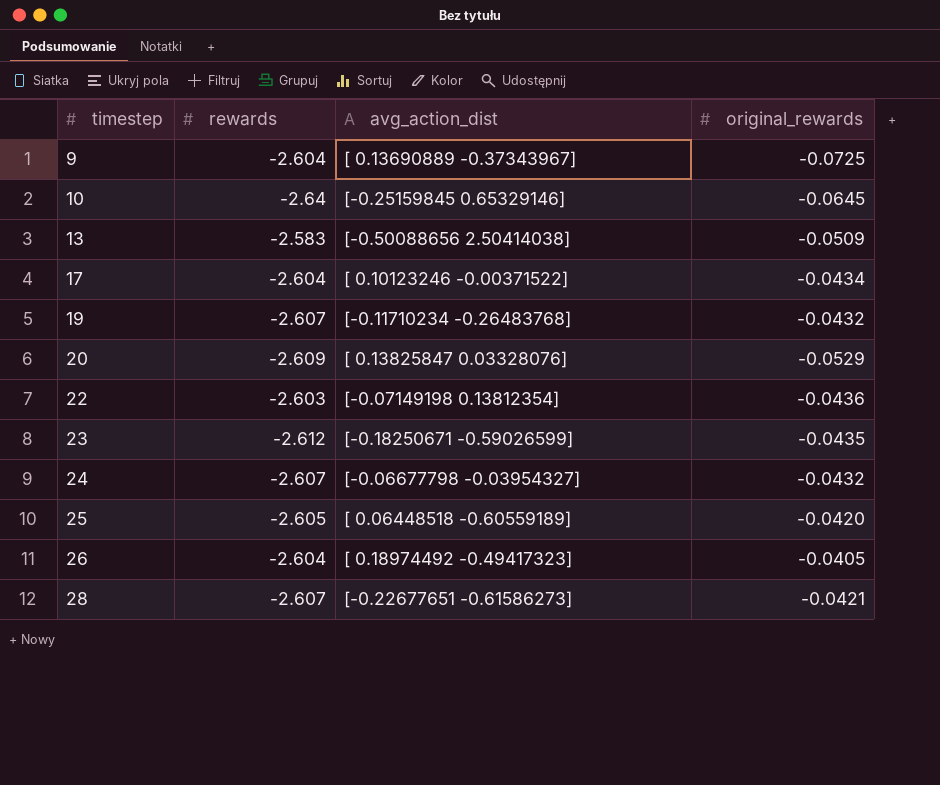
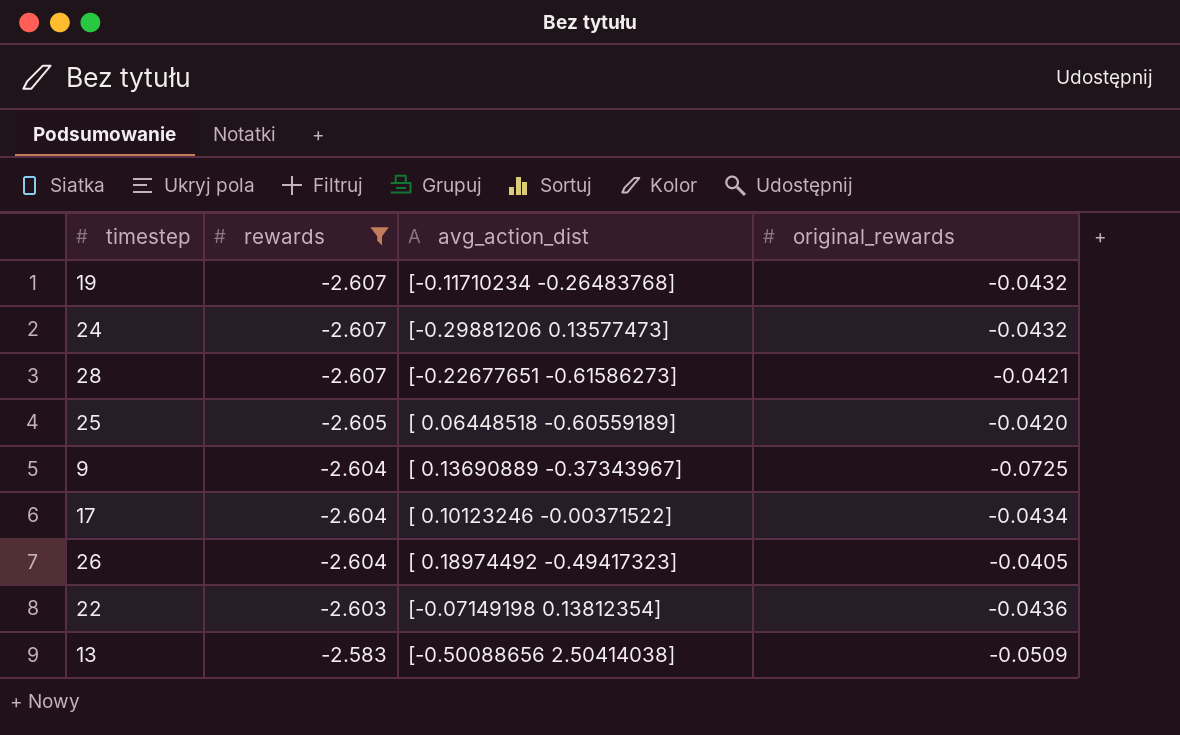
filter: none -> rewards >= -2.607
row order: timestep ascending -> rewards ascending
24 | avg_action_dist: [-0.06677798 -0.03954327] -> [-0.29881206 0.13577473]

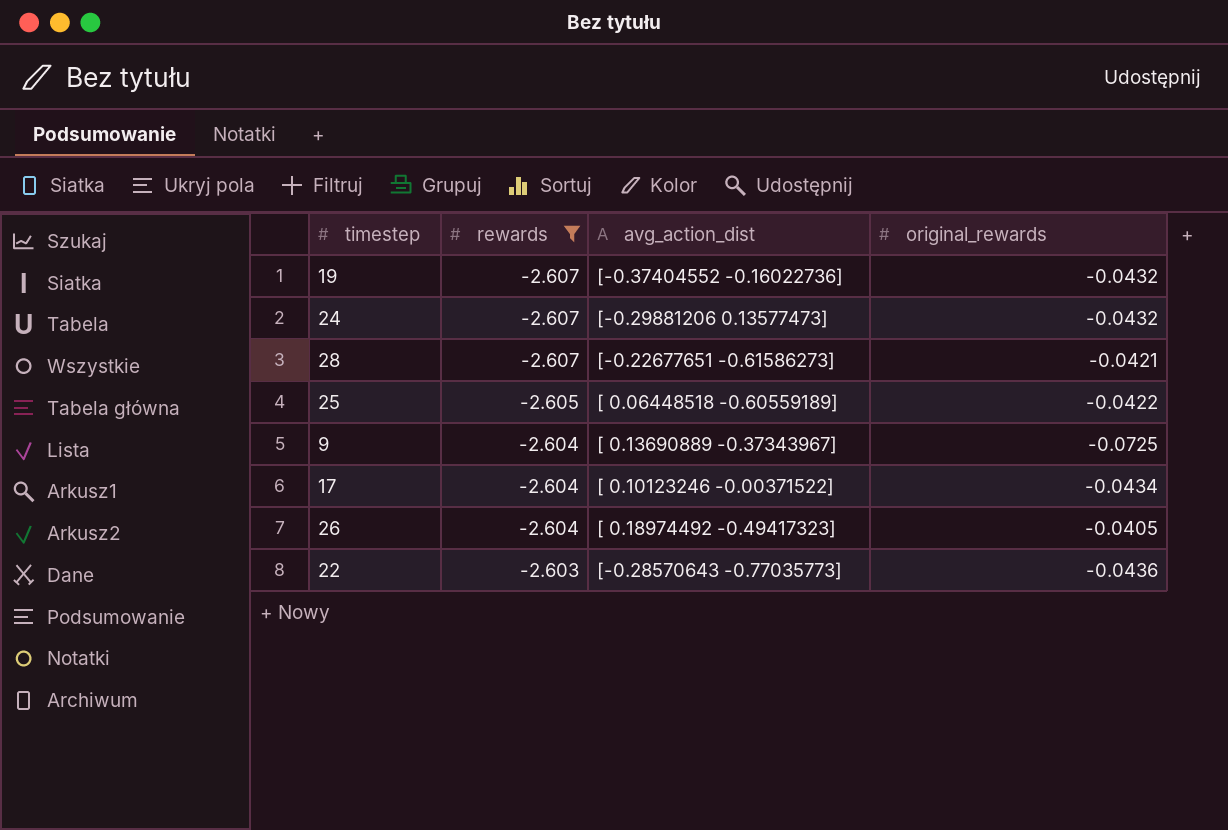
row 13: -2.583 | [-0.50088656 2.50414038] | -0.0509 -> none
19 | avg_action_dist: [-0.11710234 -0.26483768] -> [-0.37404552 -0.16022736]
25 | original_rewards: -0.0420 -> -0.0422
22 | avg_action_dist: [-0.07149198 0.13812354] -> [-0.28570643 -0.77035773]

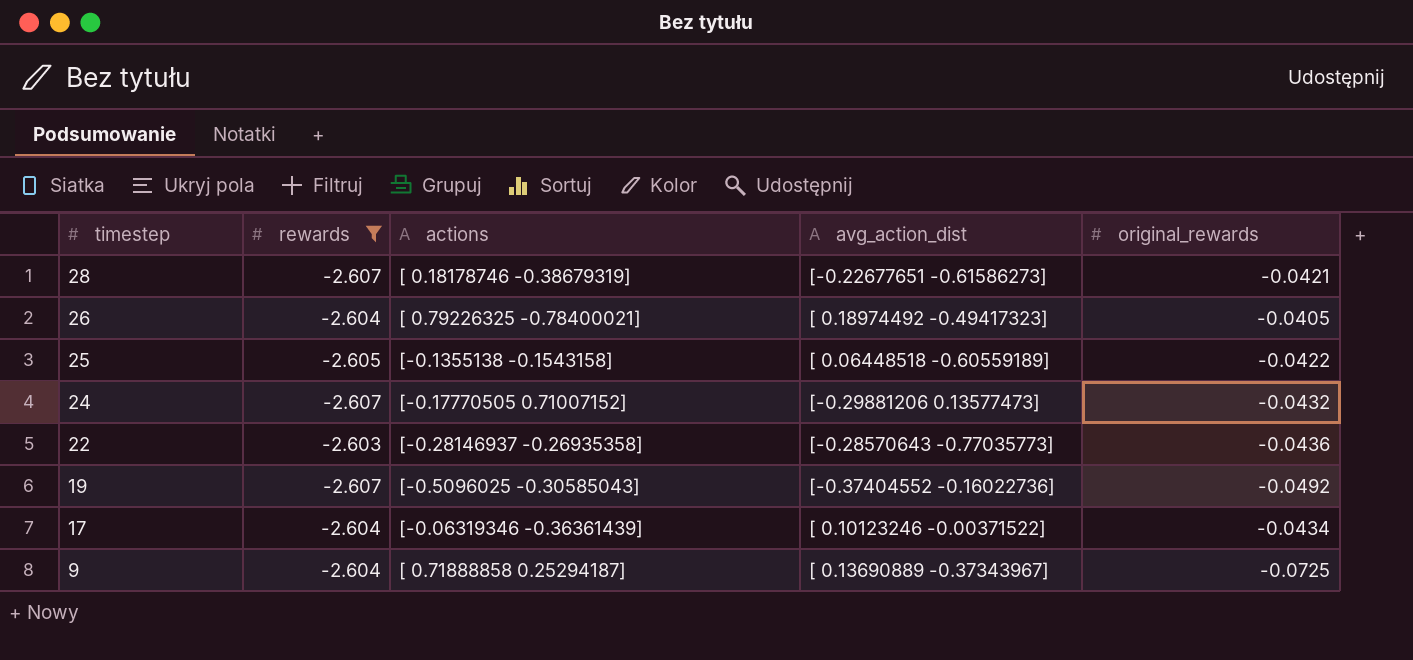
row order: rewards ascending -> timestep descending
column actions | position: none -> 3
19 | original_rewards: -0.0432 -> -0.0492

